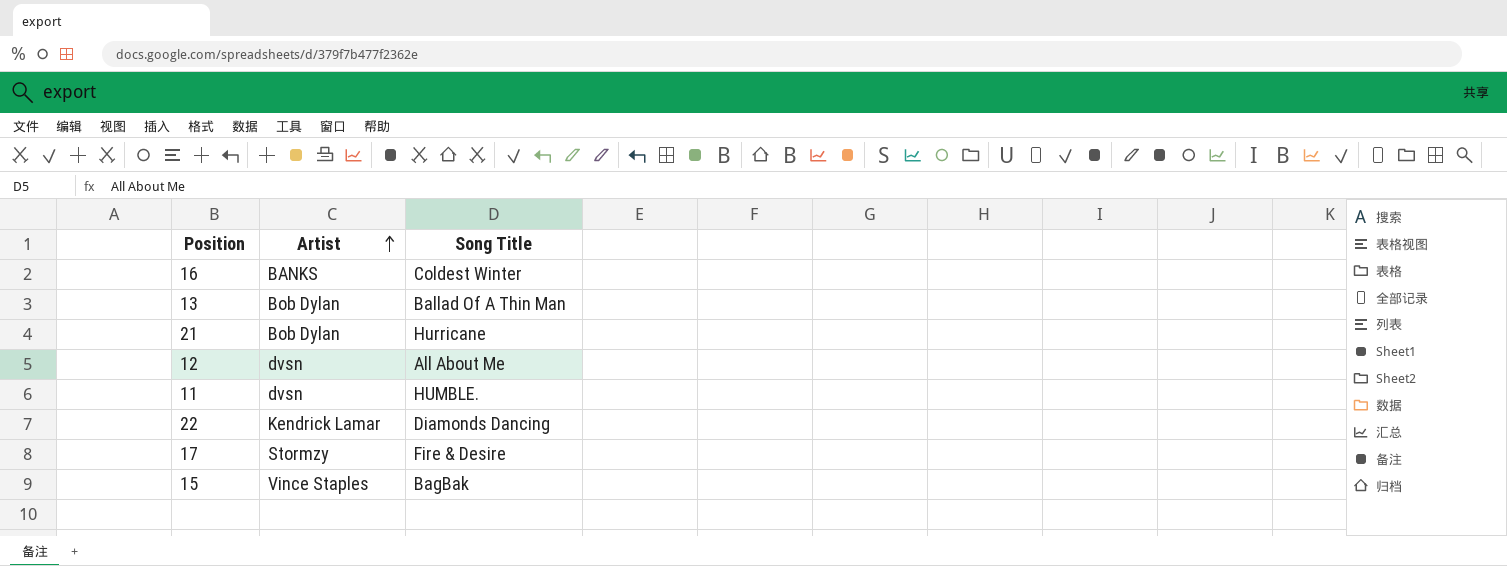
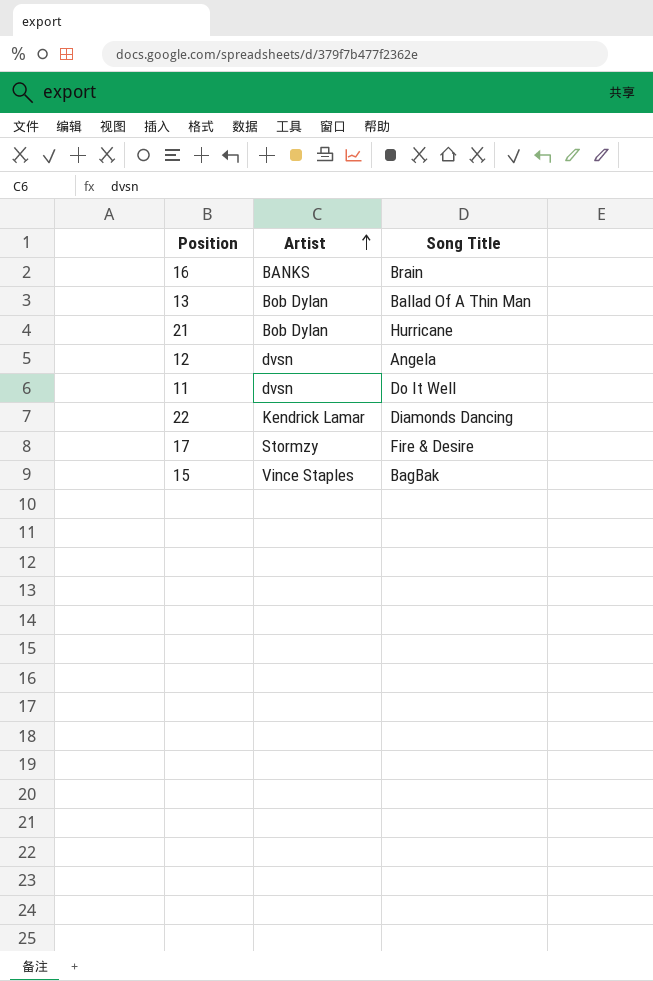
16 | Song Title: Coldest Winter -> Brain
12 | Song Title: All About Me -> Angela
11 | Song Title: HUMBLE. -> Do It Well

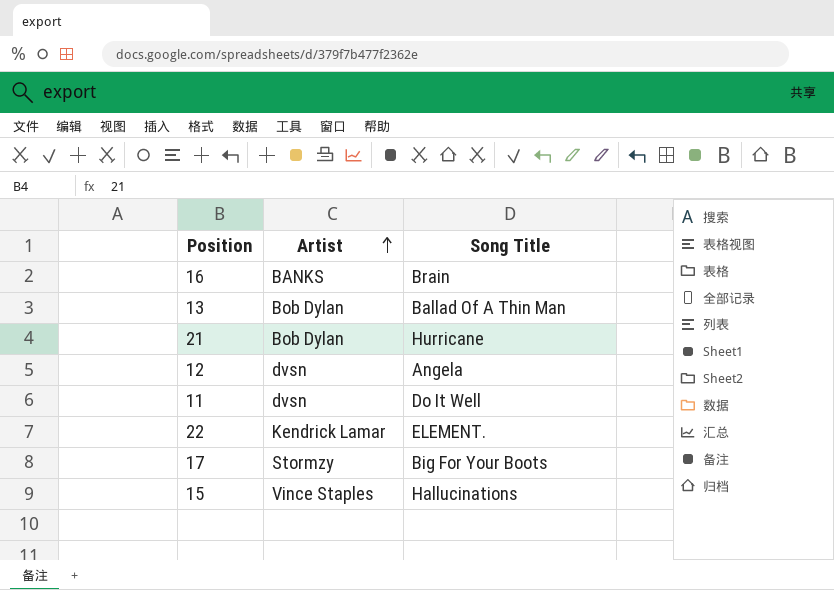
22 | Song Title: Diamonds Dancing -> ELEMENT.
17 | Song Title: Fire & Desire -> Big For Your Boots
15 | Song Title: BagBak -> Hallucinations

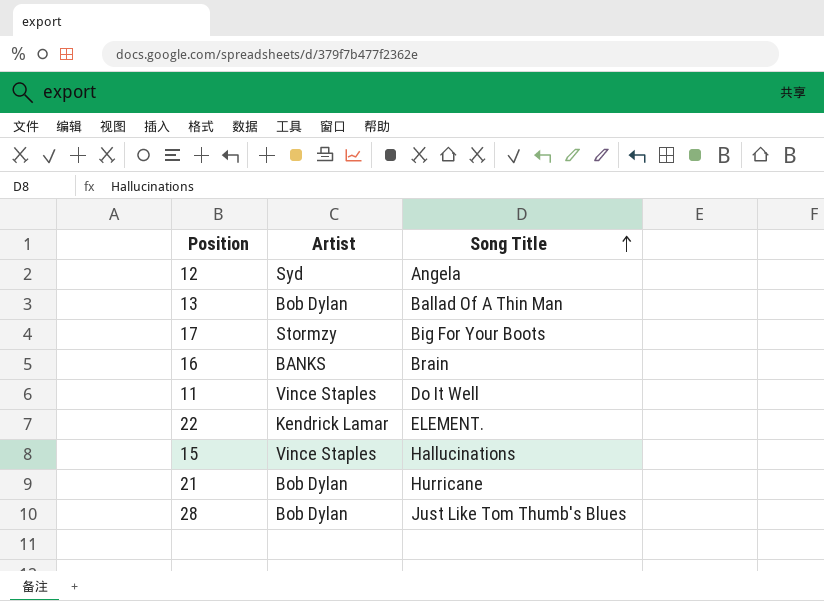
row order: Artist ascending -> Song Title ascending
12 | Artist: dvsn -> Syd
11 | Artist: dvsn -> Vince Staples
row 28: none -> Bob Dylan | Just Like Tom Thumb's Blues

